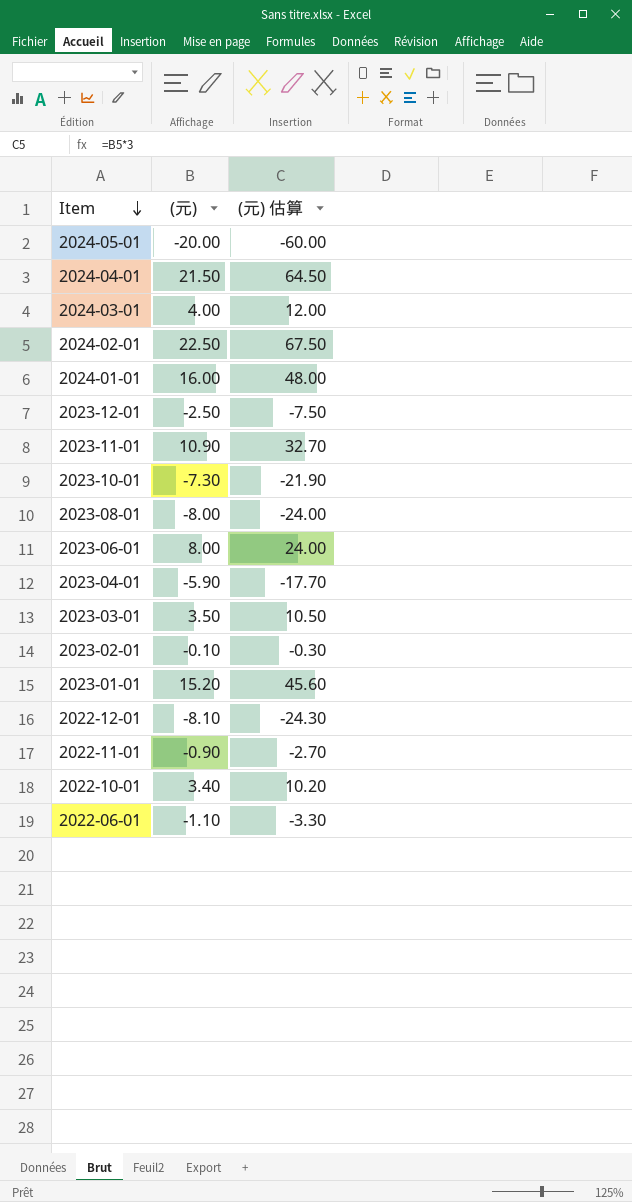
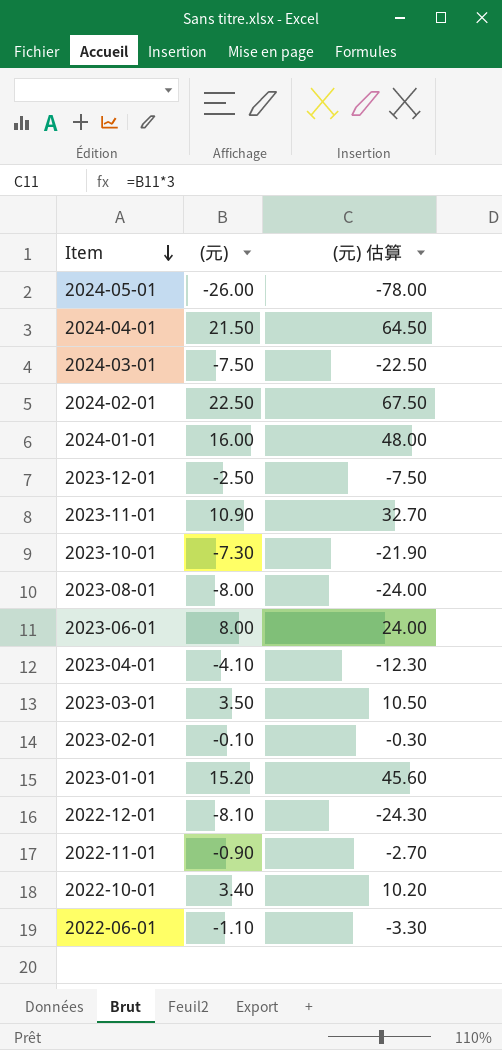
2024-05-01 | (元): -20.00 -> -26.00
2024-05-01 | (元) 估算: -60.00 -> -78.00
2024-03-01 | (元): 4.00 -> -7.50
2024-03-01 | (元) 估算: 12.00 -> -22.50
2023-04-01 | (元): -5.90 -> -4.10
2023-04-01 | (元) 估算: -17.70 -> -12.30

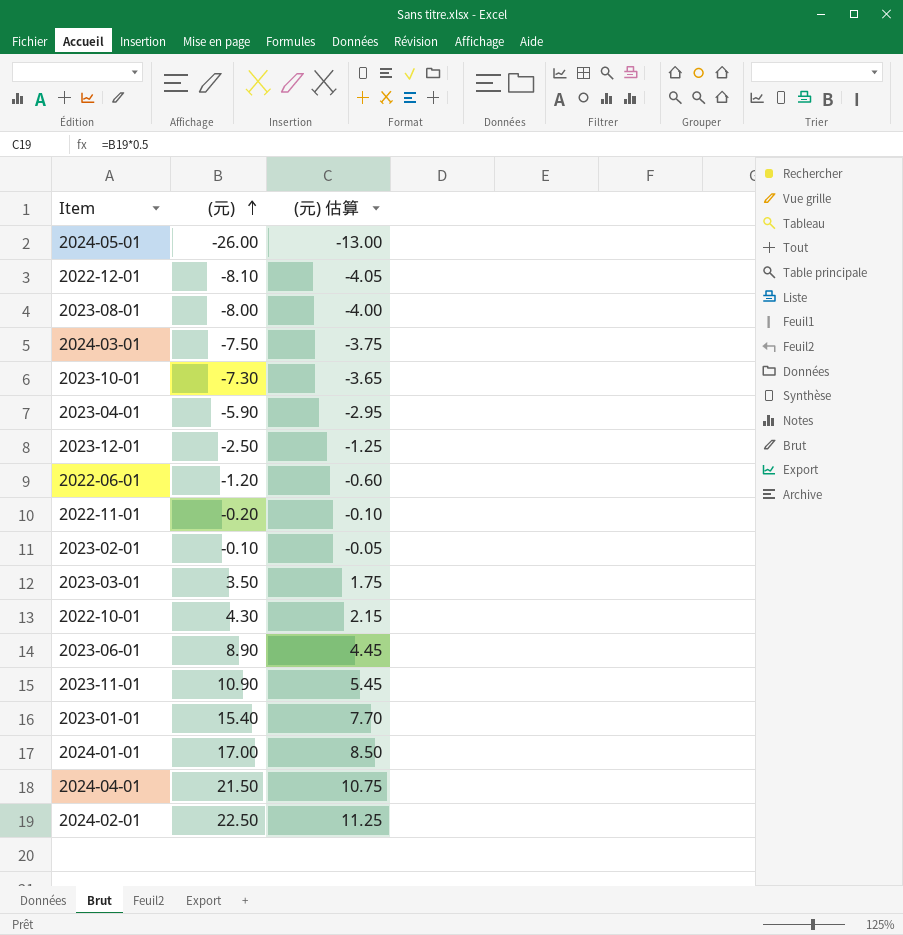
row order: Item descending -> (元) ascending
column (元) 估算 | formula: [(元)] * 3 -> [(元)] * 0.5
2023-04-01 | (元): -4.10 -> -5.90
2022-06-01 | (元): -1.10 -> -1.20
2022-11-01 | (元): -0.90 -> -0.20
2022-10-01 | (元): 3.40 -> 4.30
2023-06-01 | (元): 8.00 -> 8.90
2023-01-01 | (元): 15.20 -> 15.40
2024-01-01 | (元): 16.00 -> 17.00

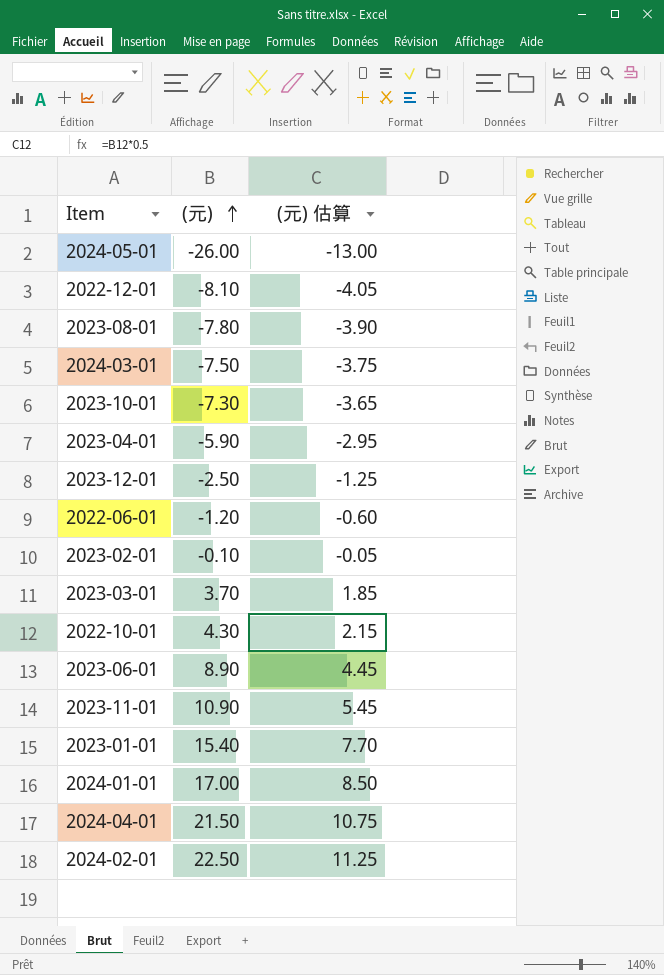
row 2022-11-01: -0.20 | -0.10 -> none
2023-08-01 | (元): -8.00 -> -7.80
2023-08-01 | (元) 估算: -4.00 -> -3.90
2023-03-01 | (元): 3.50 -> 3.70
2023-03-01 | (元) 估算: 1.75 -> 1.85

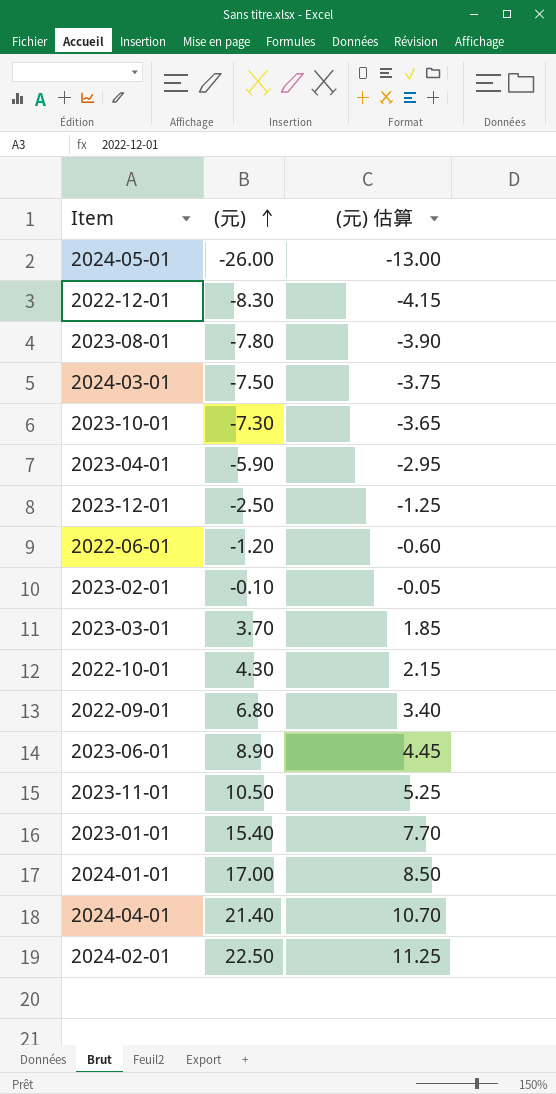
2022-12-01 | (元): -8.10 -> -8.30
2022-12-01 | (元) 估算: -4.05 -> -4.15
row 2022-09-01: none -> 6.80 | 3.40
2023-11-01 | (元): 10.90 -> 10.50
2023-11-01 | (元) 估算: 5.45 -> 5.25
2024-04-01 | (元): 21.50 -> 21.40
2024-04-01 | (元) 估算: 10.75 -> 10.70

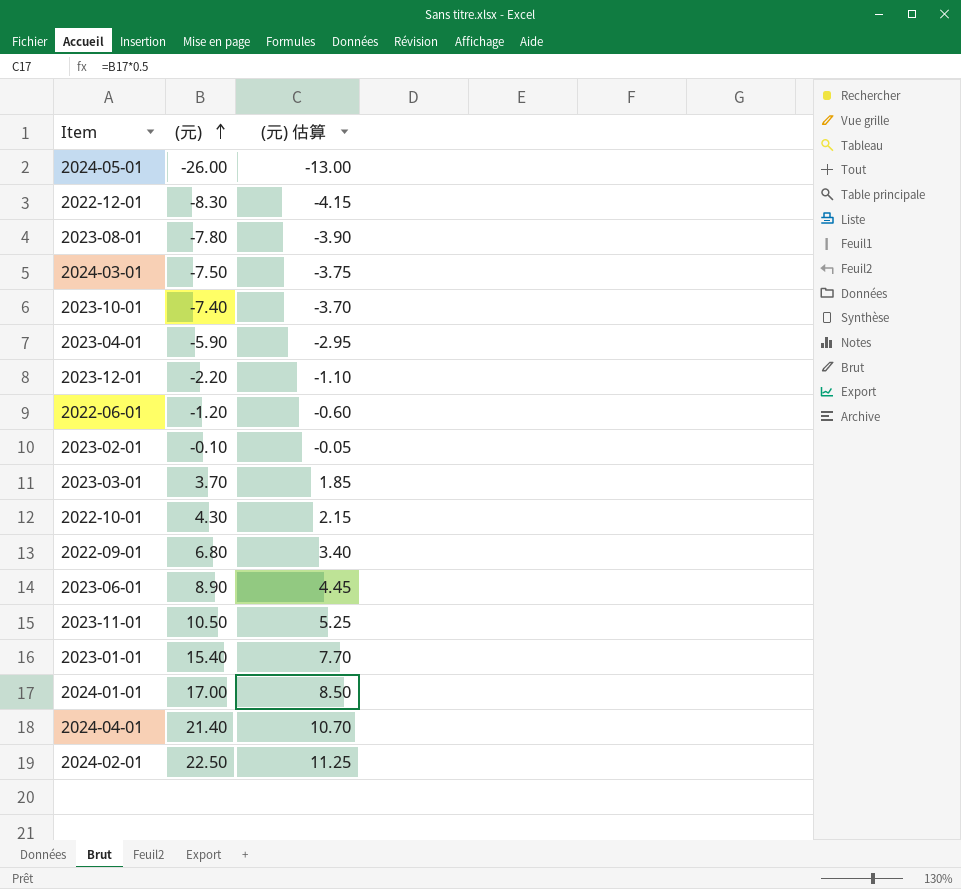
2023-10-01 | (元): -7.30 -> -7.40
2023-10-01 | (元) 估算: -3.65 -> -3.70
2023-12-01 | (元): -2.50 -> -2.20
2023-12-01 | (元) 估算: -1.25 -> -1.10

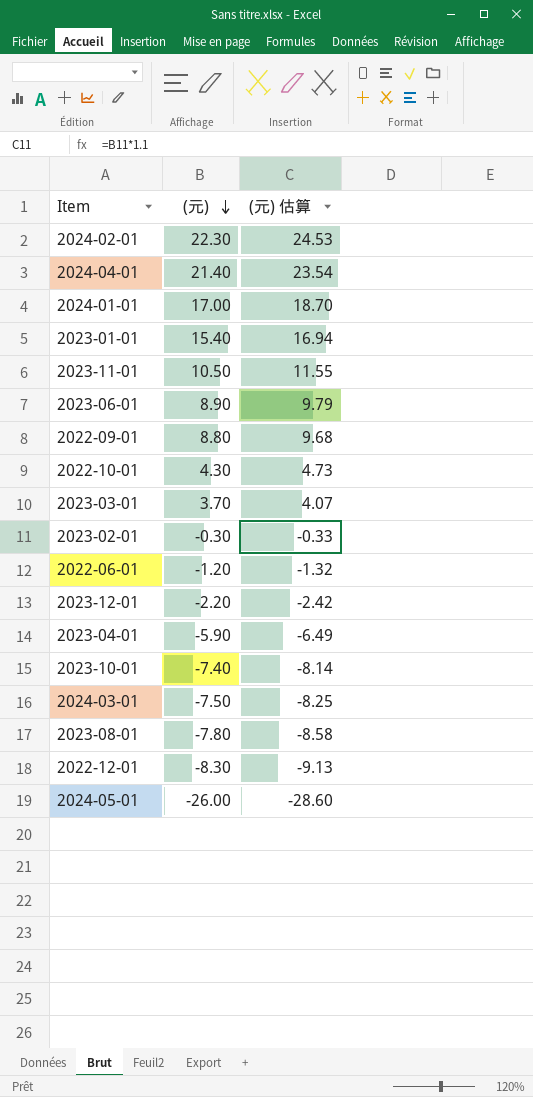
row order: (元) ascending -> (元) descending
column (元) 估算 | formula: [(元)] * 0.5 -> [(元)] * 1.1
2024-02-01 | (元): 22.50 -> 22.30
2022-09-01 | (元): 6.80 -> 8.80
2023-02-01 | (元): -0.10 -> -0.30

